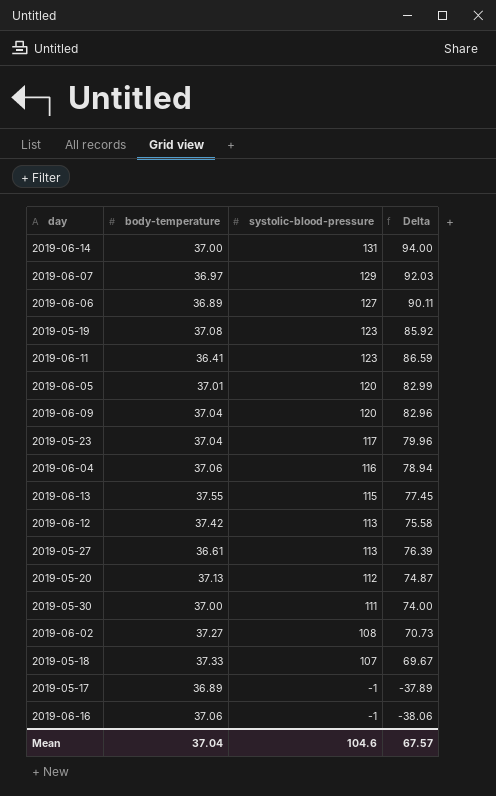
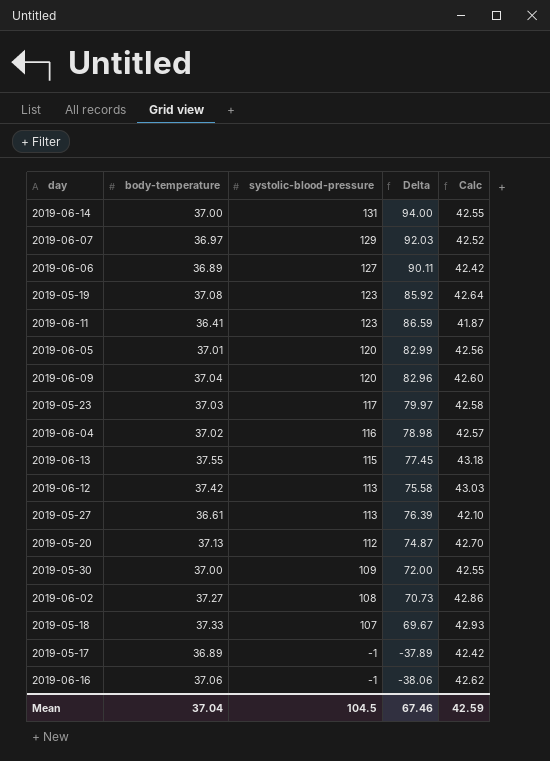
column Calc | formula: none -> [body-temperature] * 1.15
2019-05-23 | body-temperature: 37.04 -> 37.03
2019-05-23 | Delta: 79.96 -> 79.97
2019-06-04 | body-temperature: 37.06 -> 37.02
2019-06-04 | Delta: 78.94 -> 78.98
2019-05-30 | systolic-blood-pressure: 111 -> 109
2019-05-30 | Delta: 74.00 -> 72.00
Mean | systolic-blood-pressure: 104.6 -> 104.5
Mean | Delta: 67.57 -> 67.46

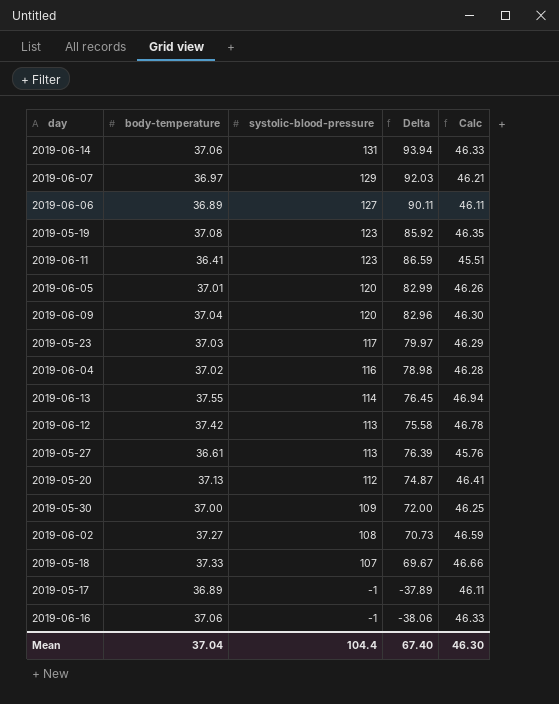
column Calc | formula: [body-temperature] * 1.15 -> [body-temperature] * 1.25
2019-06-14 | body-temperature: 37.00 -> 37.06
2019-06-14 | Delta: 94.00 -> 93.94
2019-06-13 | systolic-blood-pressure: 115 -> 114
2019-06-13 | Delta: 77.45 -> 76.45
Mean | systolic-blood-pressure: 104.5 -> 104.4
Mean | Delta: 67.46 -> 67.40
Mean | Calc: 42.59 -> 46.30

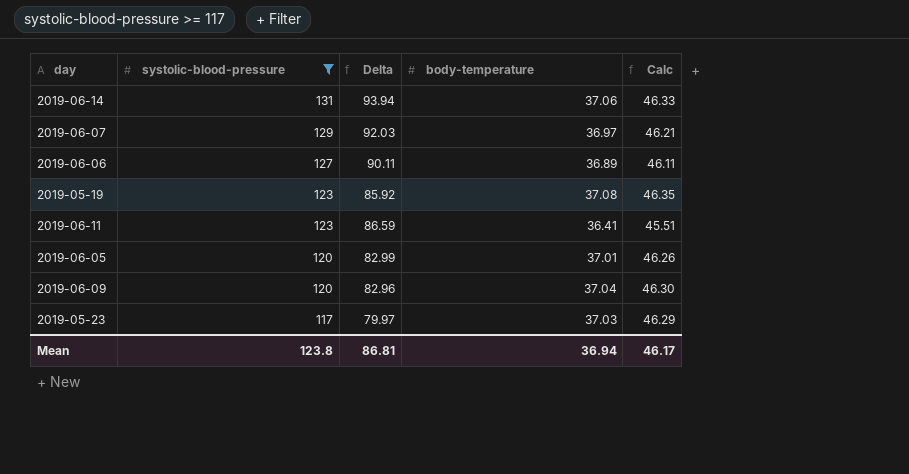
filter: none -> systolic-blood-pressure >= 117
column body-temperature | position: 2 -> 4
Mean | systolic-blood-pressure: 104.4 -> 123.8
Mean | Delta: 67.40 -> 86.81
Mean | body-temperature: 37.04 -> 36.94
Mean | Calc: 46.30 -> 46.17

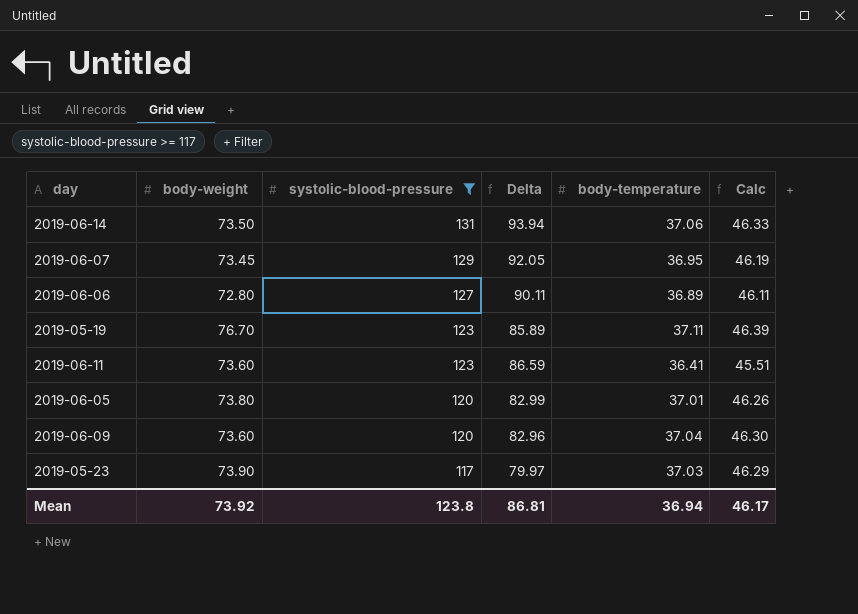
column body-weight | position: none -> 2
2019-06-07 | Delta: 92.03 -> 92.05
2019-06-07 | body-temperature: 36.97 -> 36.95
2019-06-07 | Calc: 46.21 -> 46.19
2019-05-19 | Delta: 85.92 -> 85.89
2019-05-19 | body-temperature: 37.08 -> 37.11
2019-05-19 | Calc: 46.35 -> 46.39

